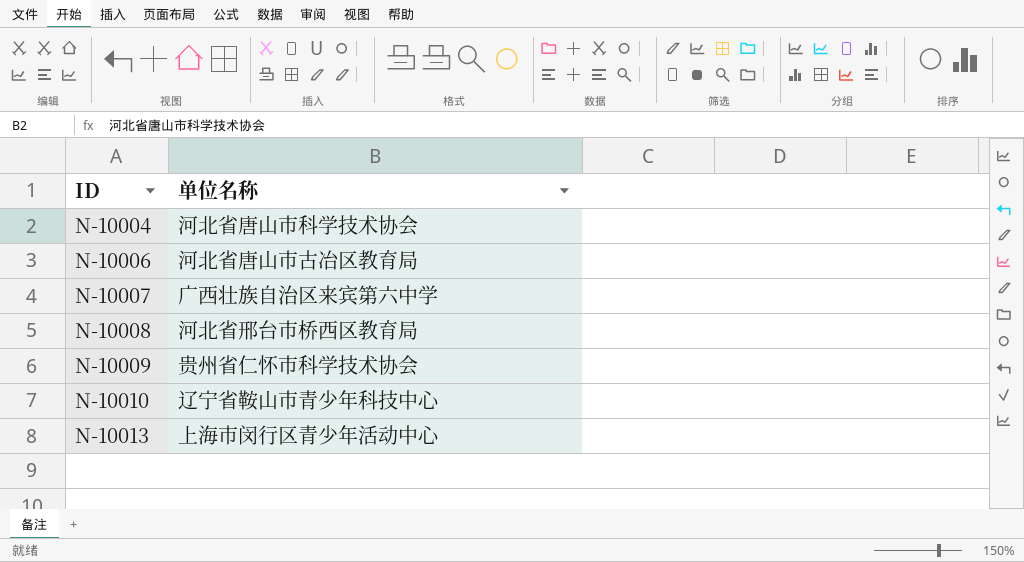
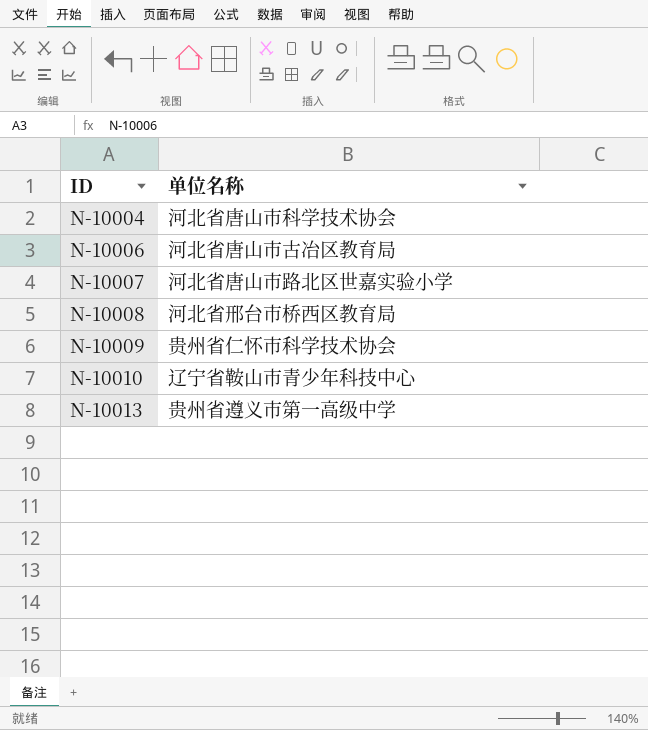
N-10007 | 单位名称: 广西壮族自治区来宾第六中学 -> 河北省唐山市路北区世嘉实验小学
N-10013 | 单位名称: 上海市闵行区青少年活动中心 -> 贵州省遵义市第一高级中学

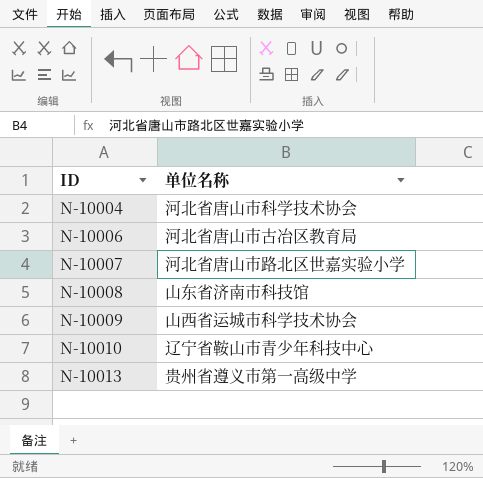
N-10008 | 单位名称: 河北省邢台市桥西区教育局 -> 山东省济南市科技馆
N-10009 | 单位名称: 贵州省仁怀市科学技术协会 -> 山西省运城市科学技术协会

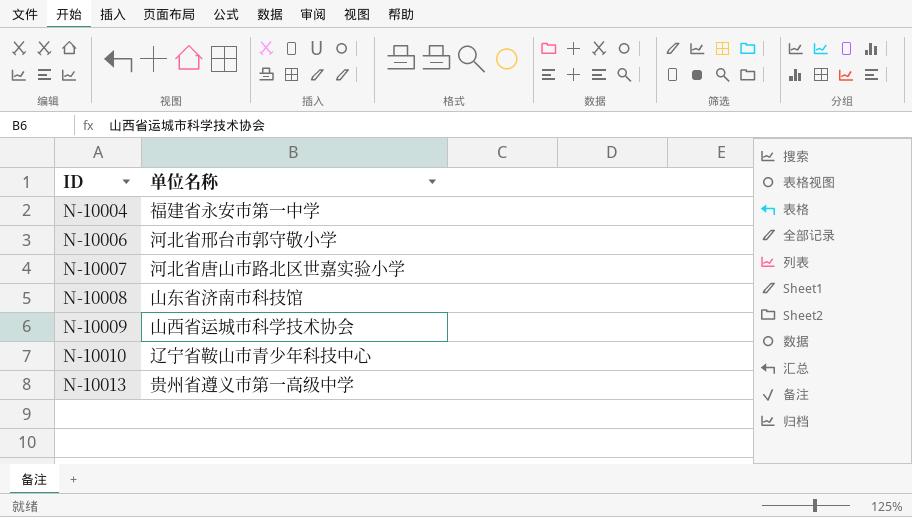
N-10004 | 单位名称: 河北省唐山市科学技术协会 -> 福建省永安市第一中学
N-10006 | 单位名称: 河北省唐山市古冶区教育局 -> 河北省邢台市郭守敬小学

